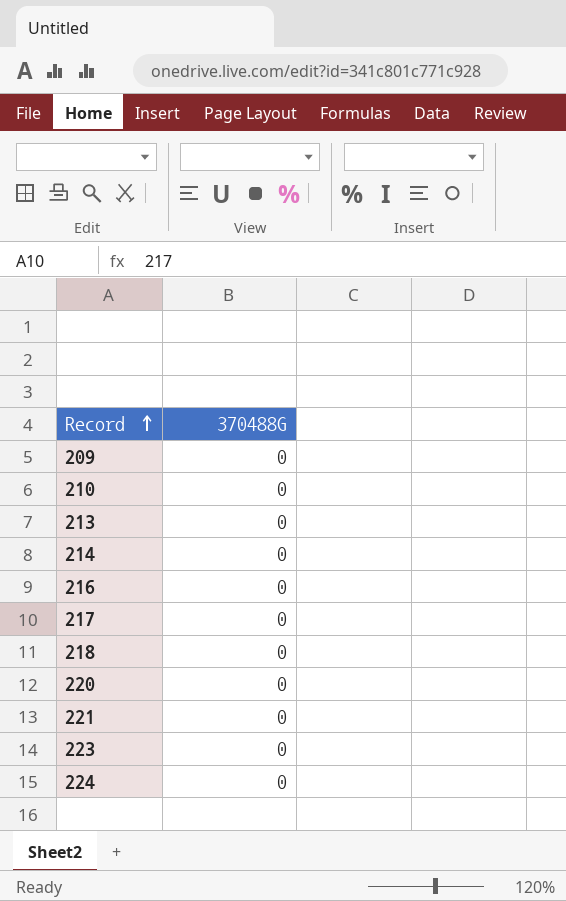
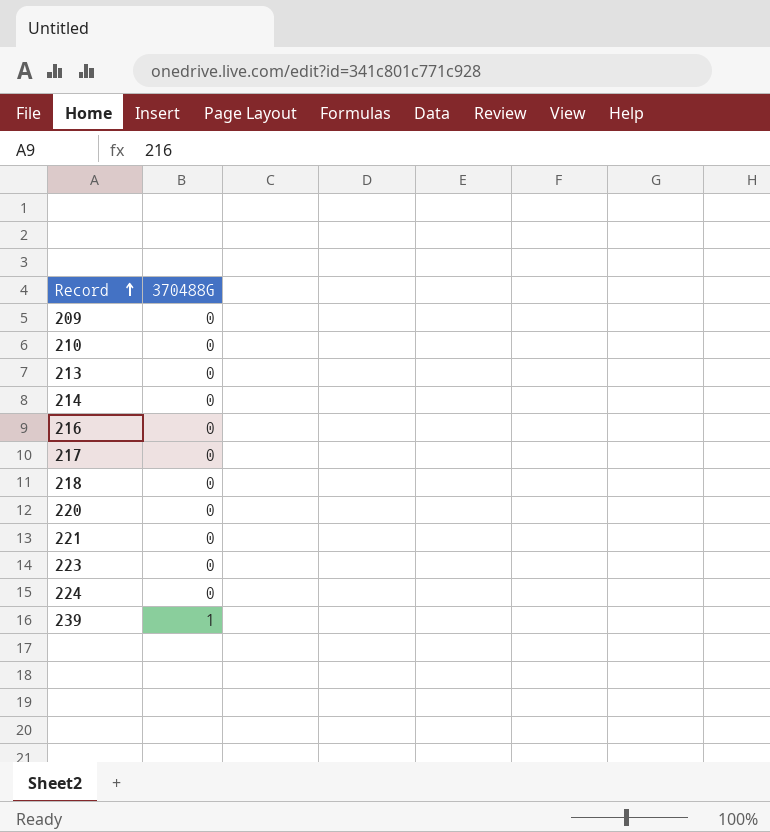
row 239: none -> 1

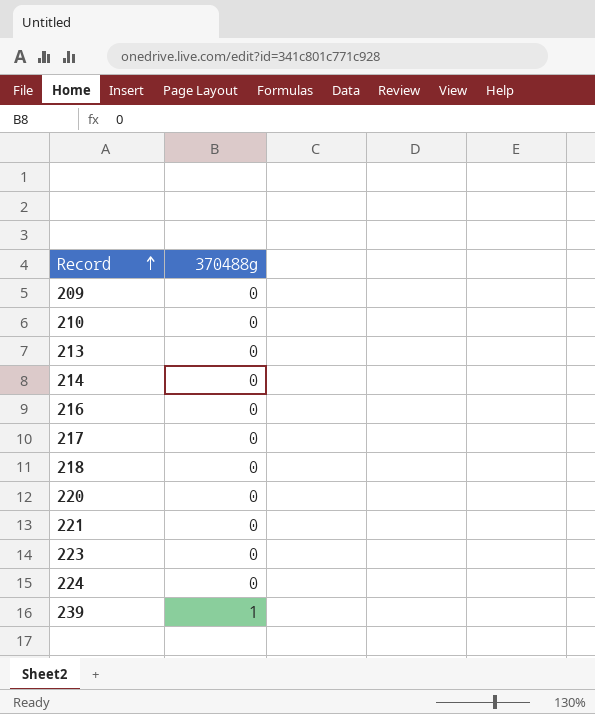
column name: 370488G -> 370488g

